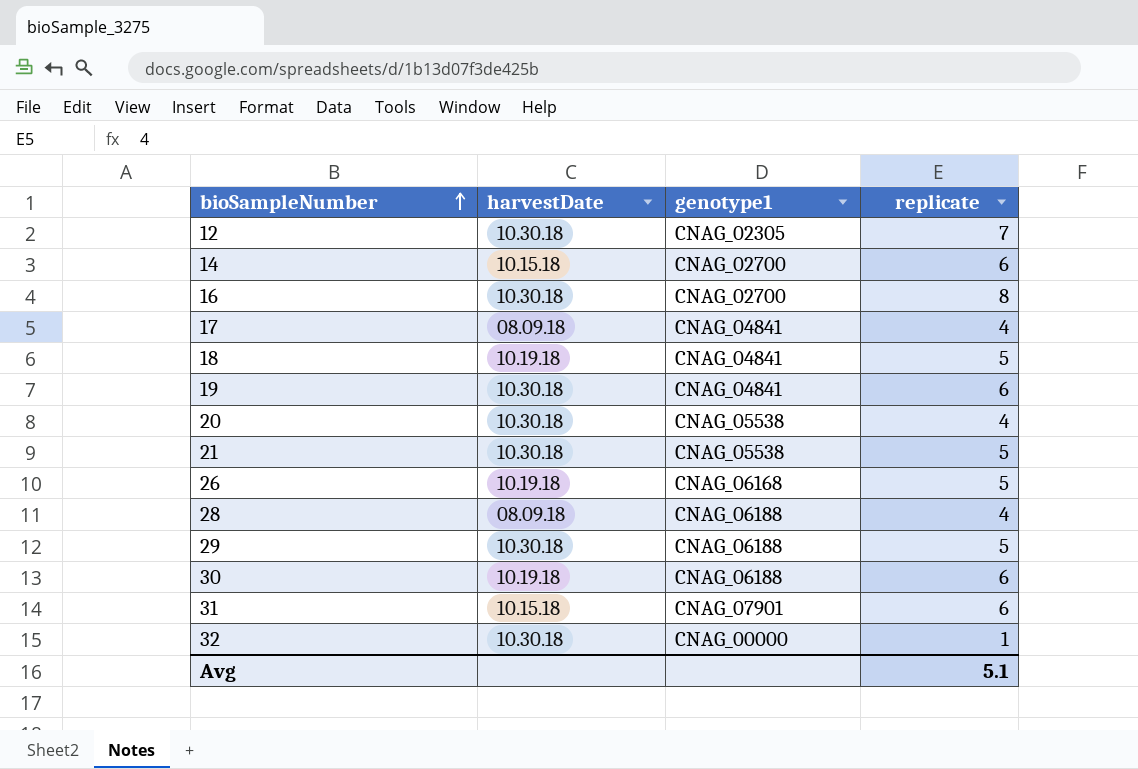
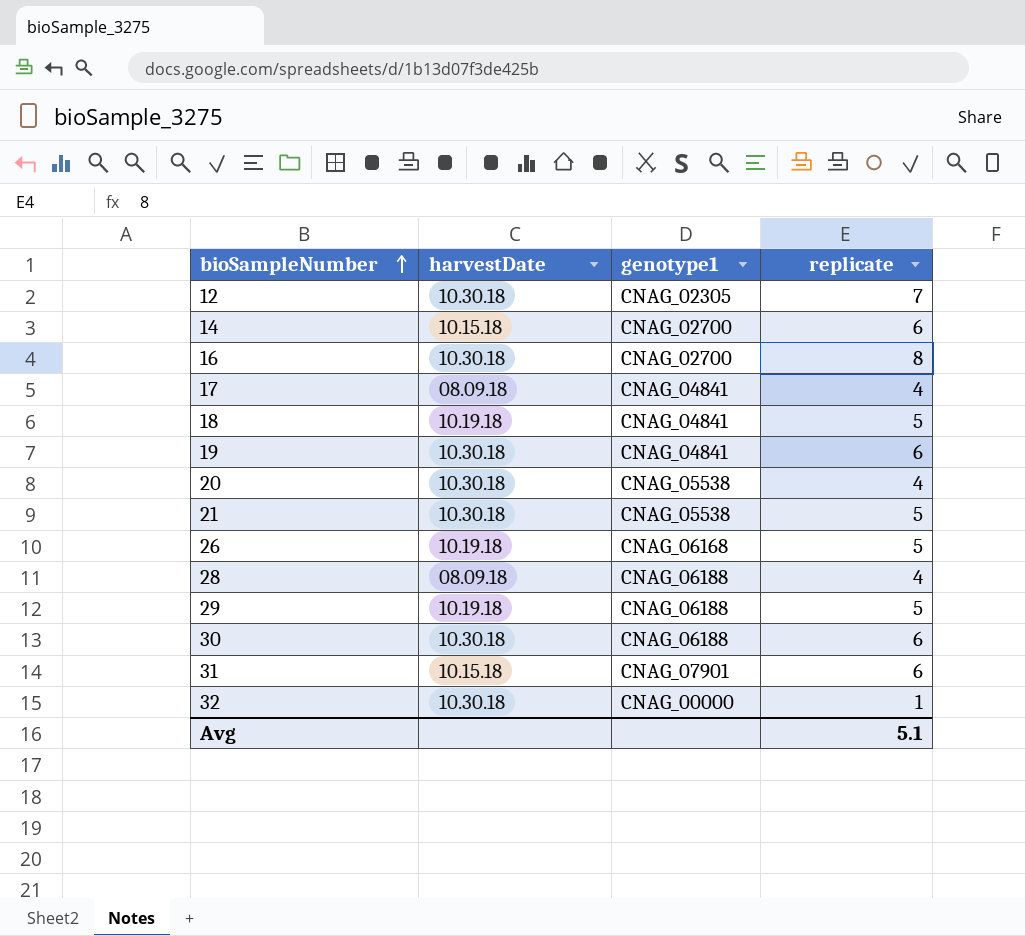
29 | harvestDate: 10.30.18 -> 10.19.18
30 | harvestDate: 10.19.18 -> 10.30.18

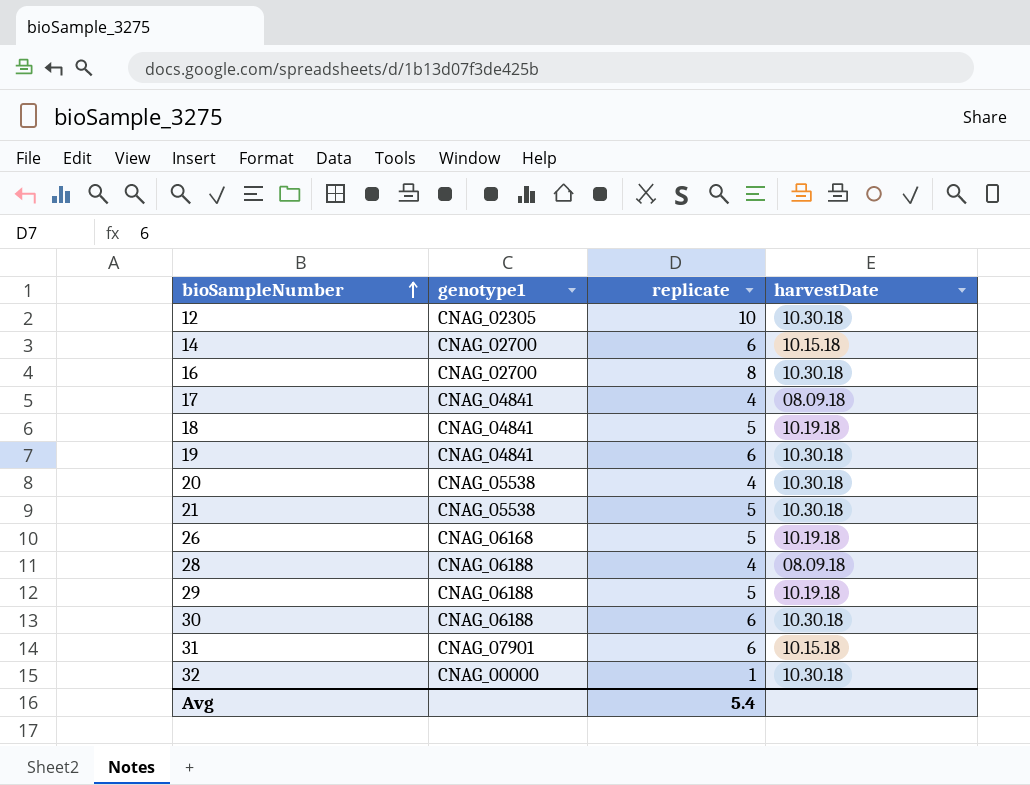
column harvestDate | position: 2 -> 4
12 | replicate: 7 -> 10
Avg | replicate: 5.1 -> 5.4

